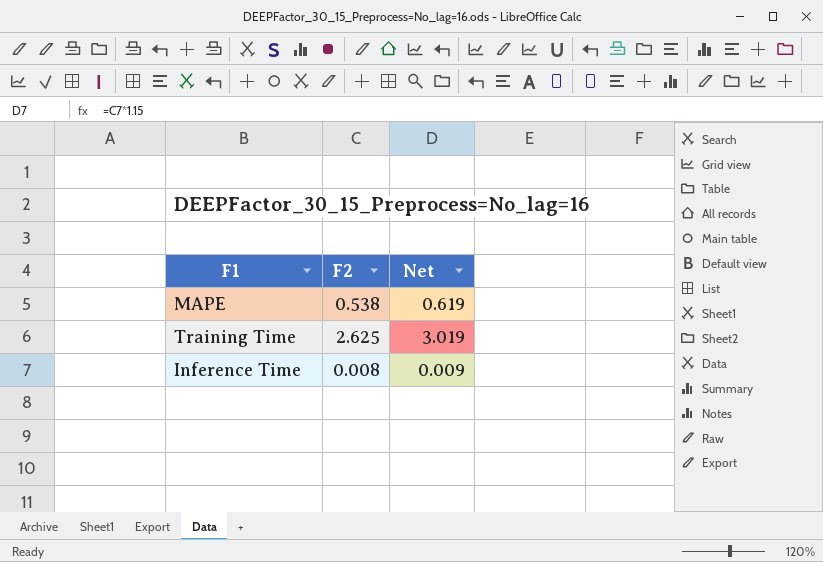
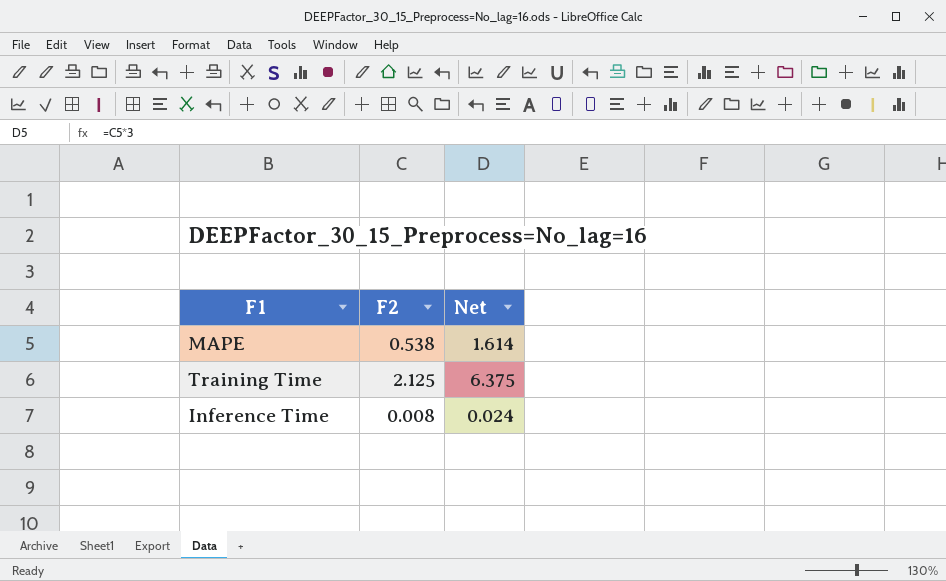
column Net | formula: [F2] * 1.15 -> [F2] * 3
Training Time | F2: 2.625 -> 2.125

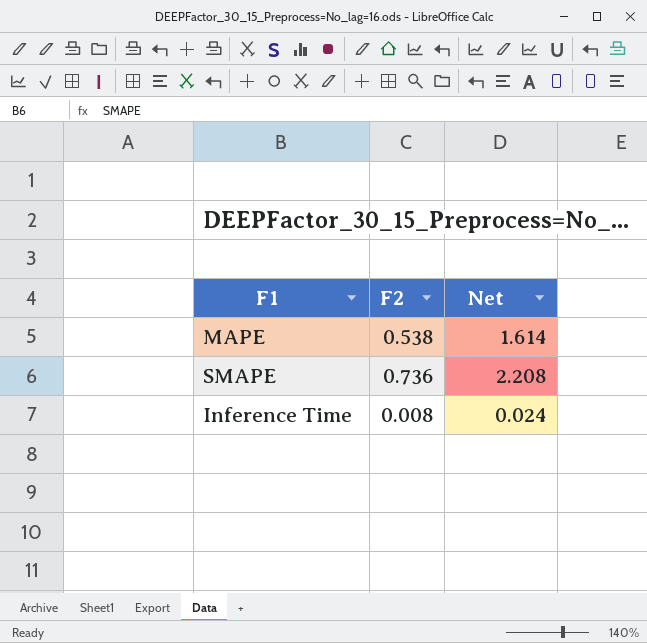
row Training Time: 2.125 | 6.375 -> none
row SMAPE: none -> 0.736 | 2.208

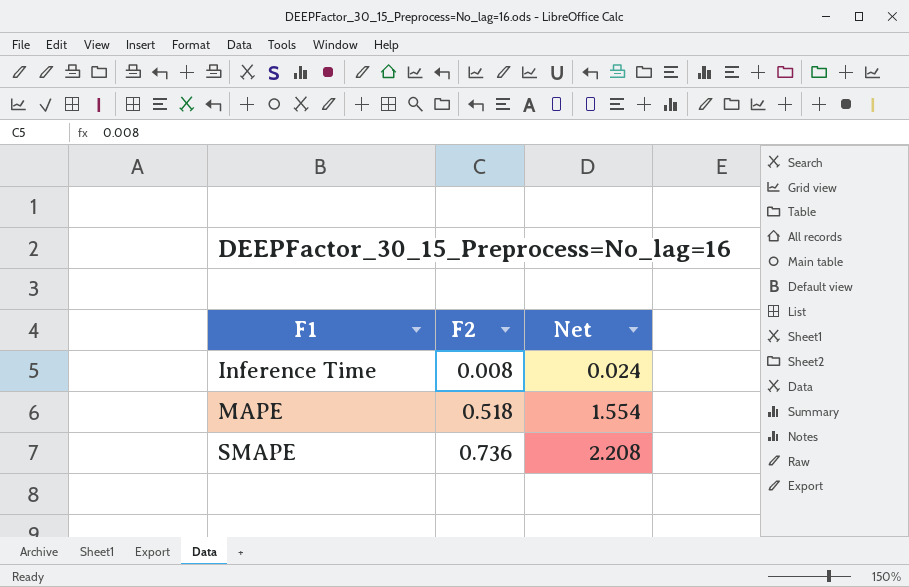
row order: none -> F1 ascending
MAPE | F2: 0.538 -> 0.518
MAPE | Net: 1.614 -> 1.554

